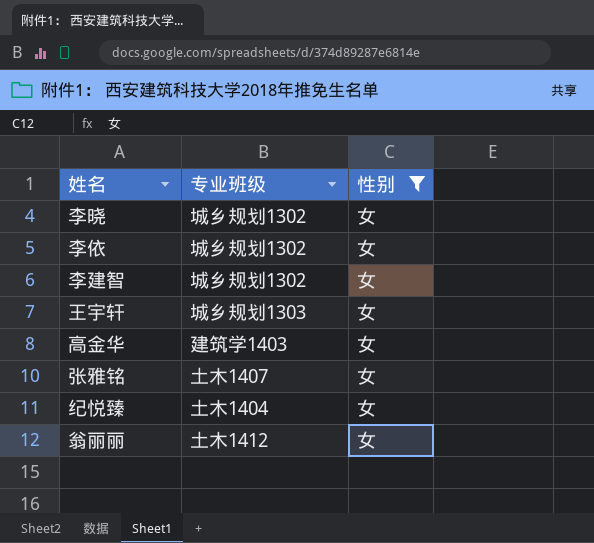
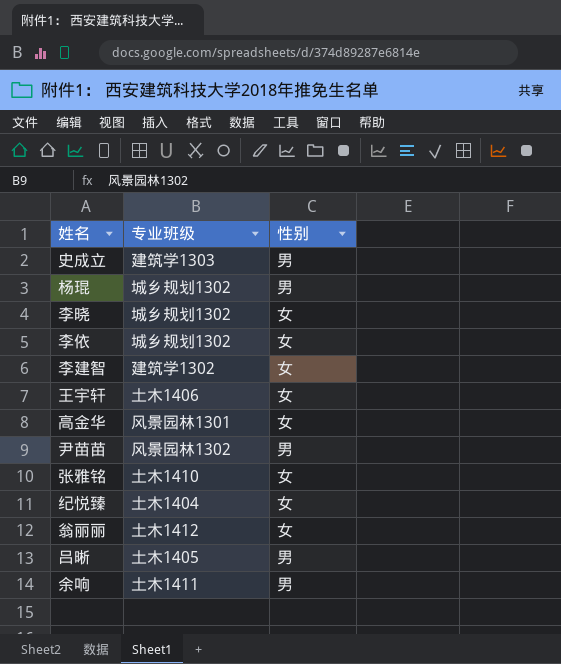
filter: 性别 = 女 -> none
李建智 | 专业班级: 城乡规划1302 -> 建筑学1302
王宇轩 | 专业班级: 城乡规划1303 -> 土木1406
高金华 | 专业班级: 建筑学1403 -> 风景园林1301
张雅铭 | 专业班级: 土木1407 -> 土木1410

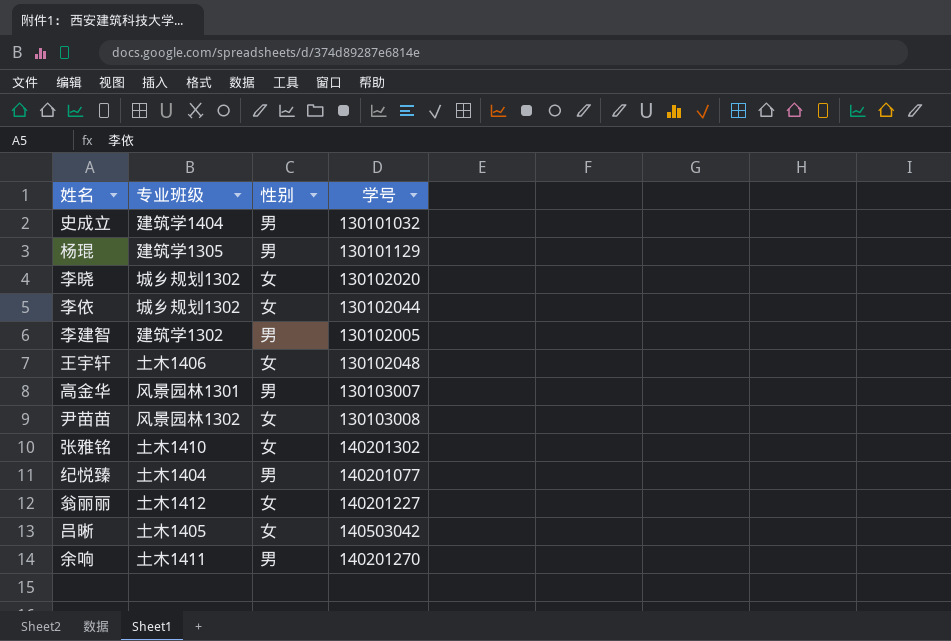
column 学号 | position: none -> 4
史成立 | 专业班级: 建筑学1303 -> 建筑学1404
杨琨 | 专业班级: 城乡规划1302 -> 建筑学1305
李建智 | 性别: 女 -> 男
高金华 | 性别: 女 -> 男
尹苗苗 | 性别: 男 -> 女
纪悦臻 | 性别: 女 -> 男
吕晰 | 性别: 男 -> 女

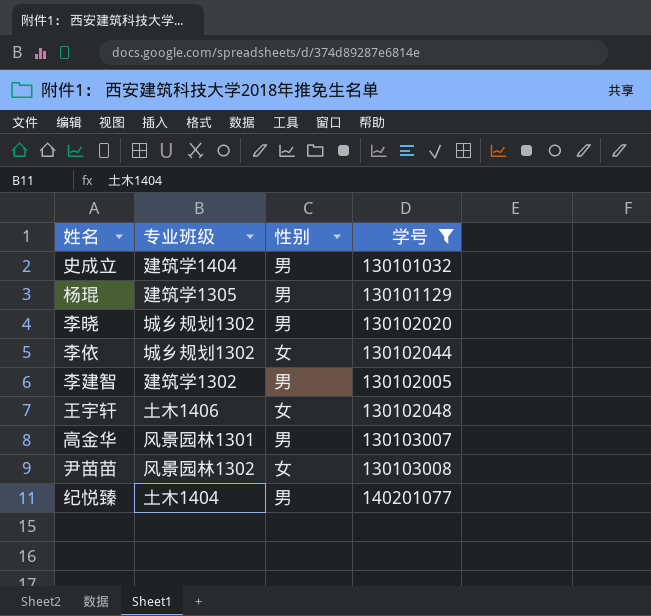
filter: none -> 学号 <= 140201077
李晓 | 性别: 女 -> 男

